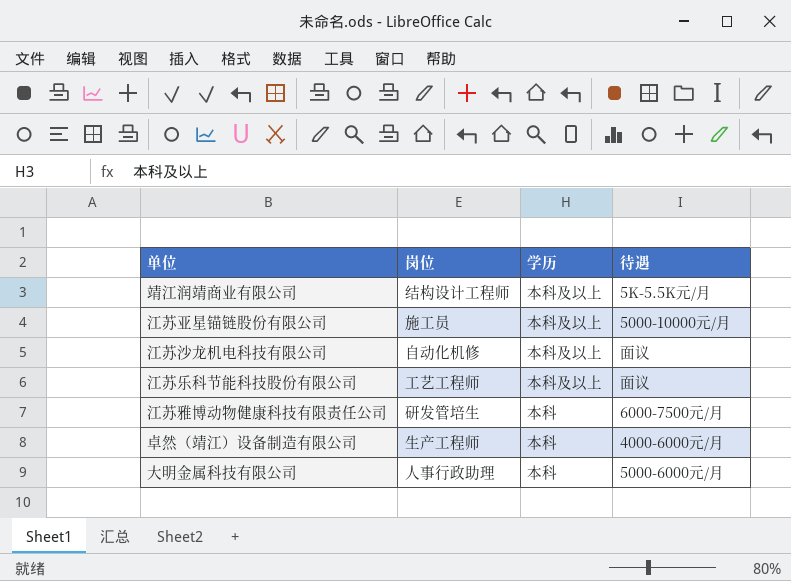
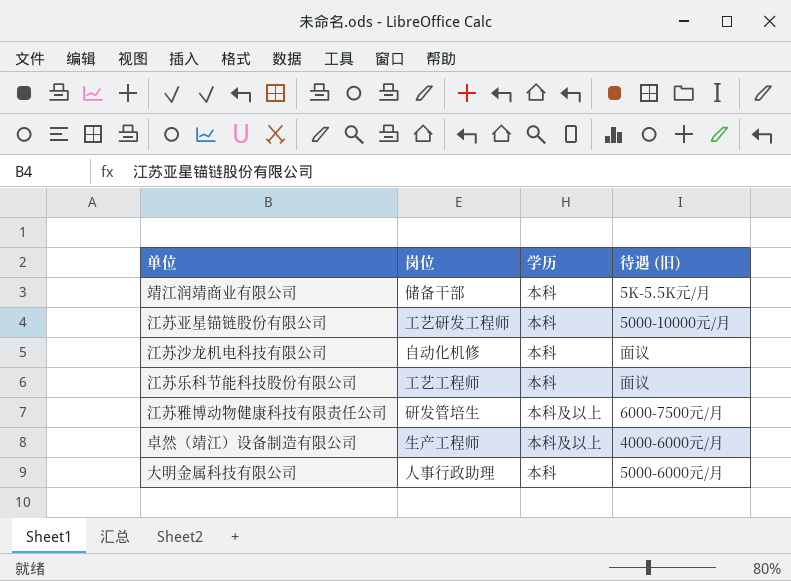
column name: 待遇 -> 待遇 (旧)
靖江润靖商业有限公司 | 岗位: 结构设计工程师 -> 储备干部
靖江润靖商业有限公司 | 学历: 本科及以上 -> 本科
江苏亚星锚链股份有限公司 | 岗位: 施工员 -> 工艺研发工程师
江苏亚星锚链股份有限公司 | 学历: 本科及以上 -> 本科
江苏沙龙机电科技有限公司 | 学历: 本科及以上 -> 本科
江苏乐科节能科技股份有限公司 | 学历: 本科及以上 -> 本科
江苏雅博动物健康科技有限责任公司 | 学历: 本科 -> 本科及以上
卓然（靖江）设备制造有限公司 | 学历: 本科 -> 本科及以上

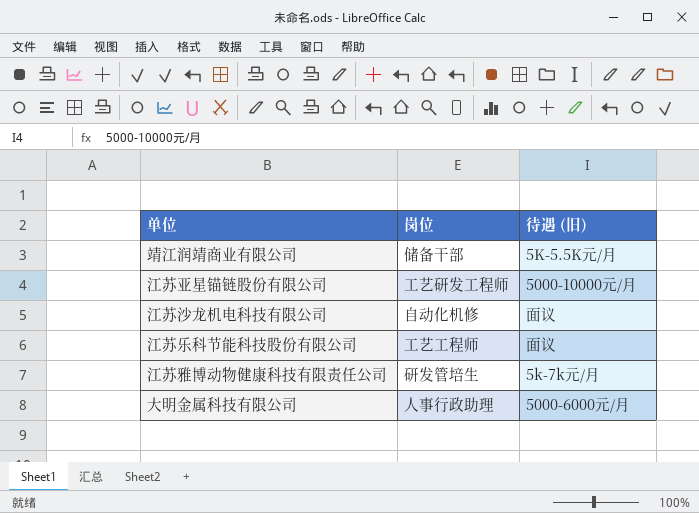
column 学历 | position: 3 -> none
row 卓然（靖江）设备制造有限公司: 生产工程师 | 本科及以上 | 4000-6000元/月 -> none
江苏雅博动物健康科技有限责任公司 | 待遇 (旧): 6000-7500元/月 -> 5k-7k元/月

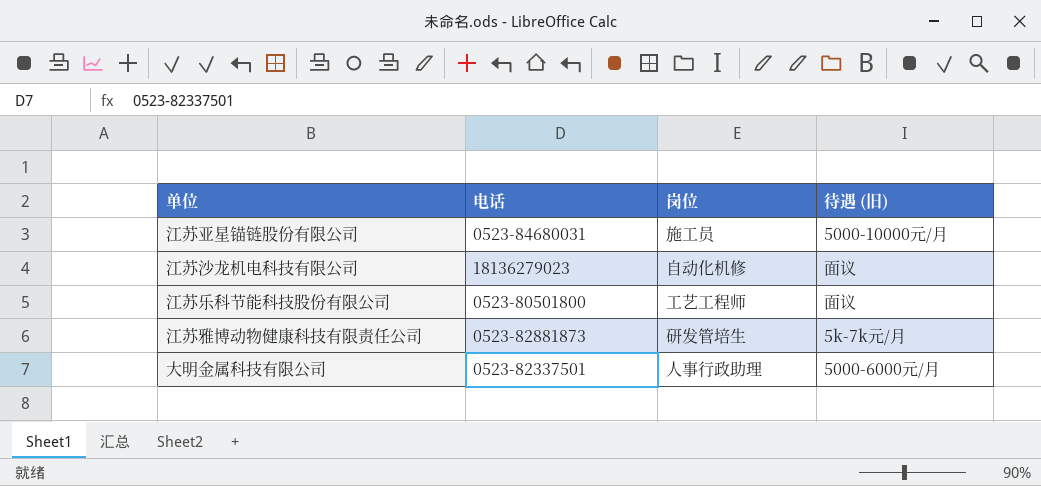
column 电话 | position: none -> 2
row 靖江润靖商业有限公司: 储备干部 | 5K-5.5K元/月 -> none
江苏亚星锚链股份有限公司 | 岗位: 工艺研发工程师 -> 施工员

